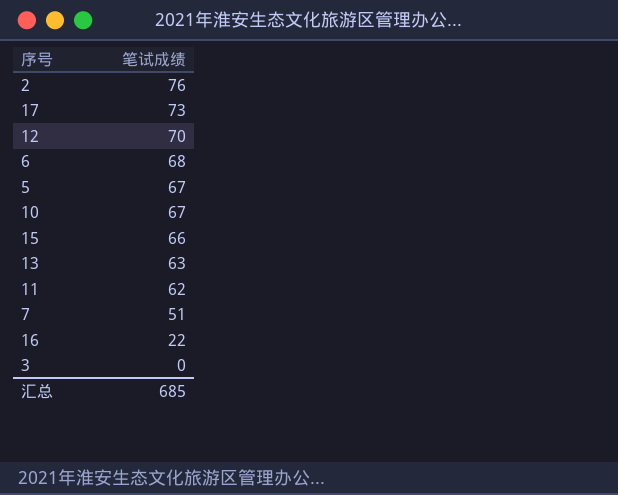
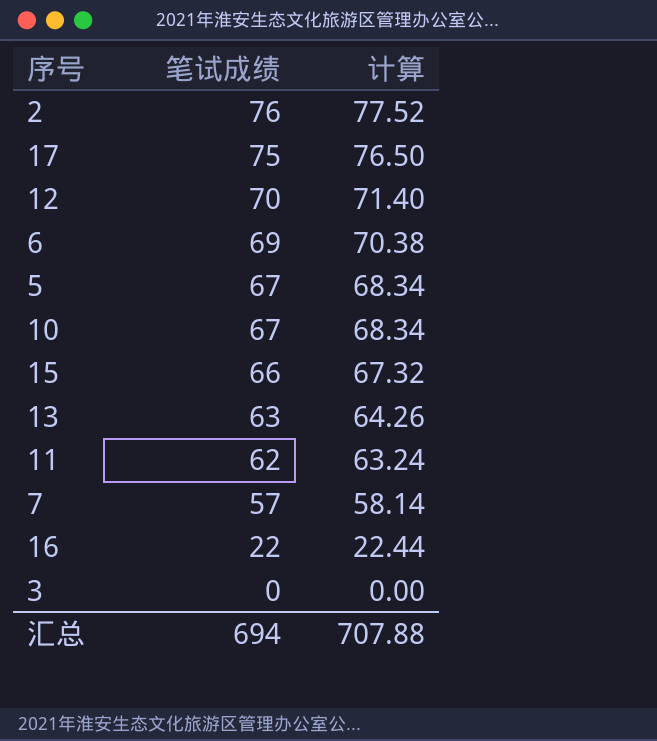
column 计算 | formula: none -> [笔试成绩] * 1.02
17 | 笔试成绩: 73 -> 75
6 | 笔试成绩: 68 -> 69
7 | 笔试成绩: 51 -> 57
汇总 | 笔试成绩: 685 -> 694

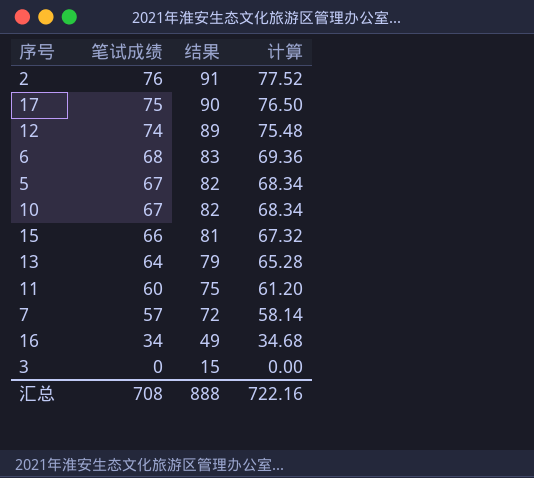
column 结果 | formula: none -> [笔试成绩] + 15
12 | 笔试成绩: 70 -> 74
12 | 计算: 71.40 -> 75.48
6 | 笔试成绩: 69 -> 68
6 | 计算: 70.38 -> 69.36
13 | 笔试成绩: 63 -> 64
13 | 计算: 64.26 -> 65.28
11 | 笔试成绩: 62 -> 60
11 | 计算: 63.24 -> 61.20
16 | 笔试成绩: 22 -> 34
16 | 计算: 22.44 -> 34.68
汇总 | 笔试成绩: 694 -> 708
汇总 | 计算: 707.88 -> 722.16

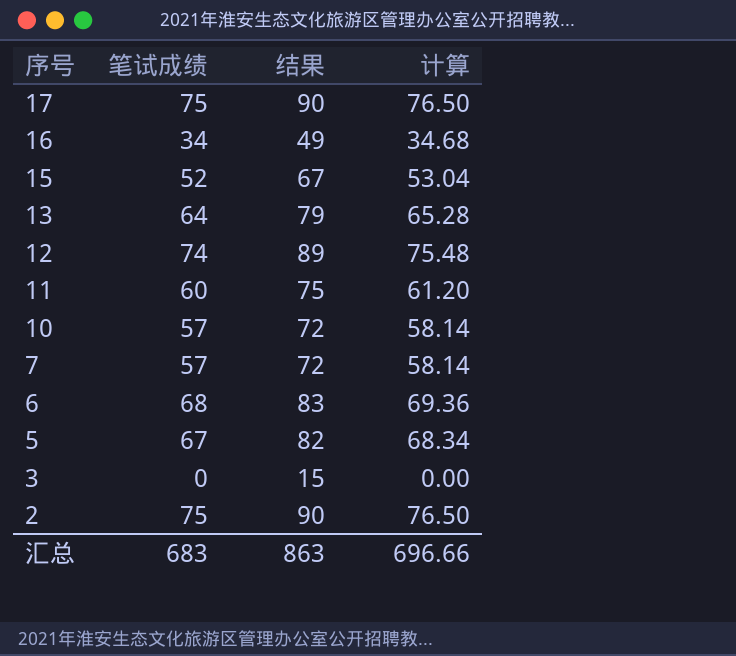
row order: 笔试成绩 descending -> 序号 descending
15 | 笔试成绩: 66 -> 52
15 | 结果: 81 -> 67
15 | 计算: 67.32 -> 53.04
10 | 笔试成绩: 67 -> 57
10 | 结果: 82 -> 72
10 | 计算: 68.34 -> 58.14
2 | 笔试成绩: 76 -> 75
2 | 结果: 91 -> 90
2 | 计算: 77.52 -> 76.50
汇总 | 笔试成绩: 708 -> 683
汇总 | 结果: 888 -> 863
汇总 | 计算: 722.16 -> 696.66

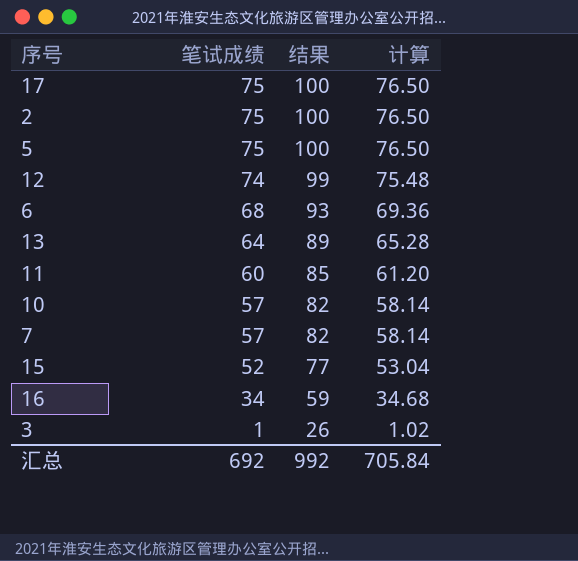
row order: 序号 descending -> 笔试成绩 descending
column 结果 | formula: [笔试成绩] + 15 -> [笔试成绩] + 25
5 | 笔试成绩: 67 -> 75
5 | 计算: 68.34 -> 76.50
3 | 笔试成绩: 0 -> 1
3 | 计算: 0.00 -> 1.02
汇总 | 笔试成绩: 683 -> 692
汇总 | 结果: 863 -> 992
汇总 | 计算: 696.66 -> 705.84

